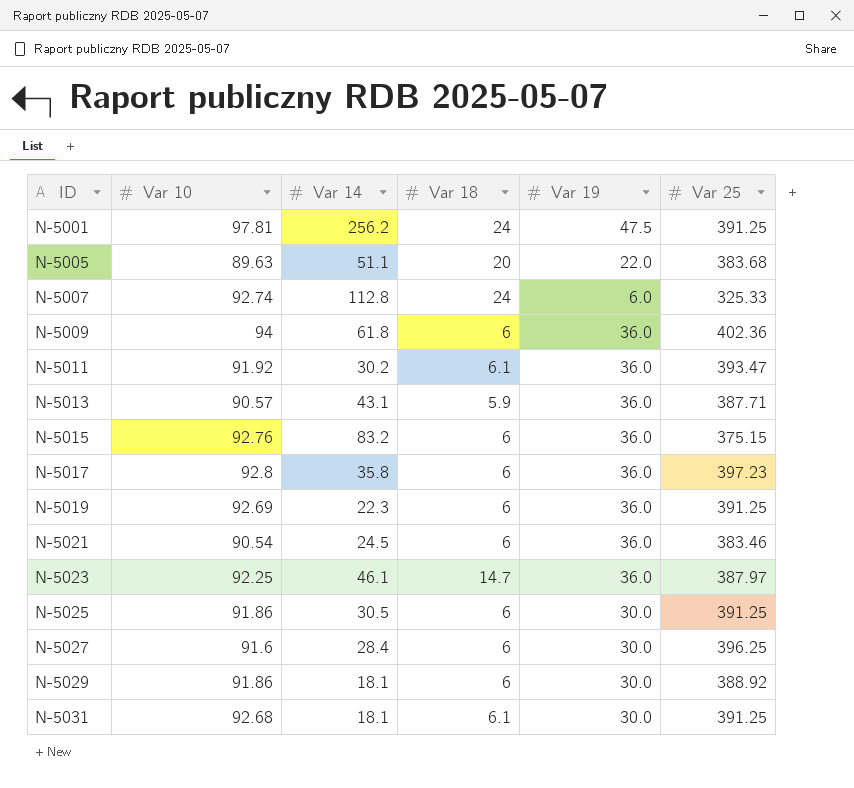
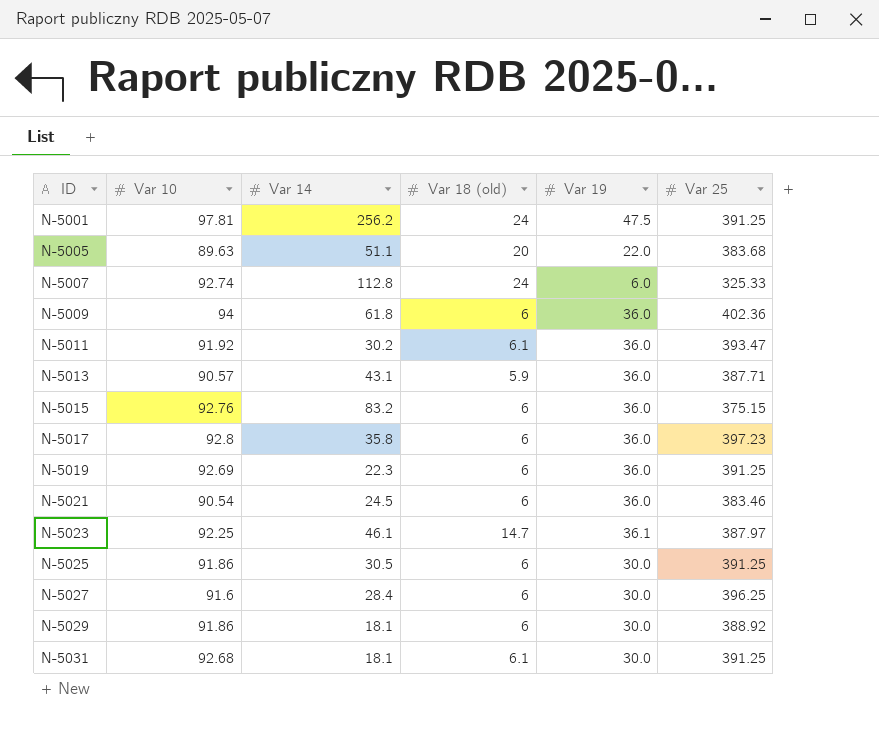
column name: Var 18 -> Var 18 (old)
N-5023 | Var 19: 36.0 -> 36.1

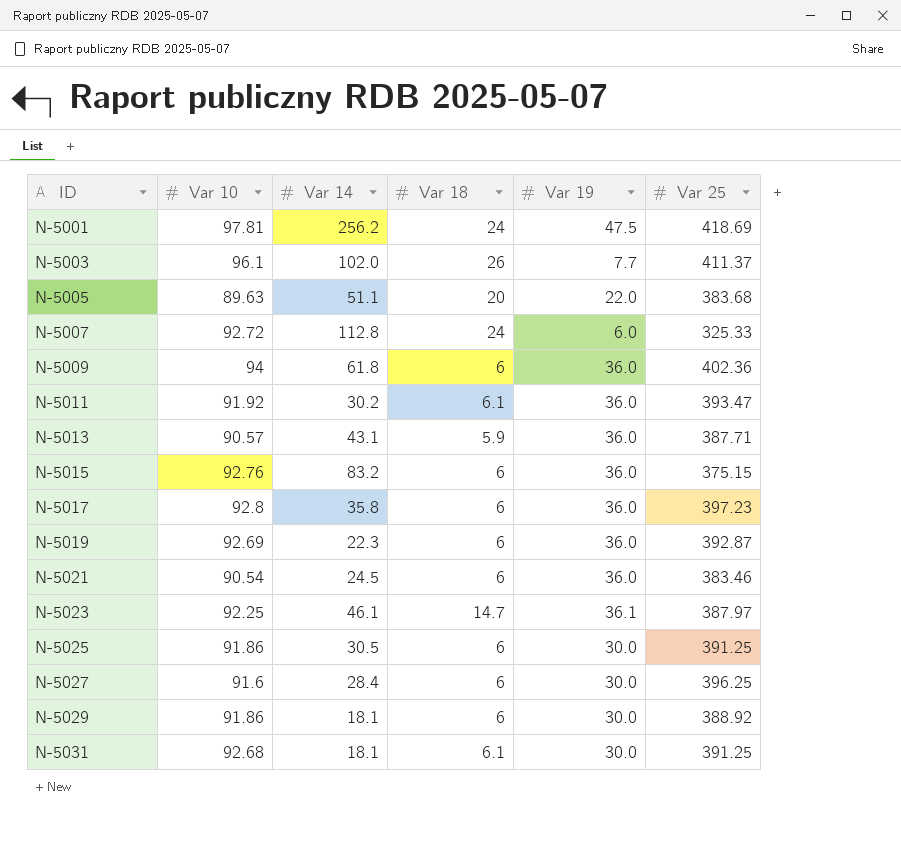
column name: Var 18 (old) -> Var 18
N-5001 | Var 25: 391.25 -> 418.69
row N-5003: none -> 96.1 | 102.0 | 26 | 7.7 | 411.37
N-5007 | Var 10: 92.74 -> 92.72
N-5019 | Var 25: 391.25 -> 392.87

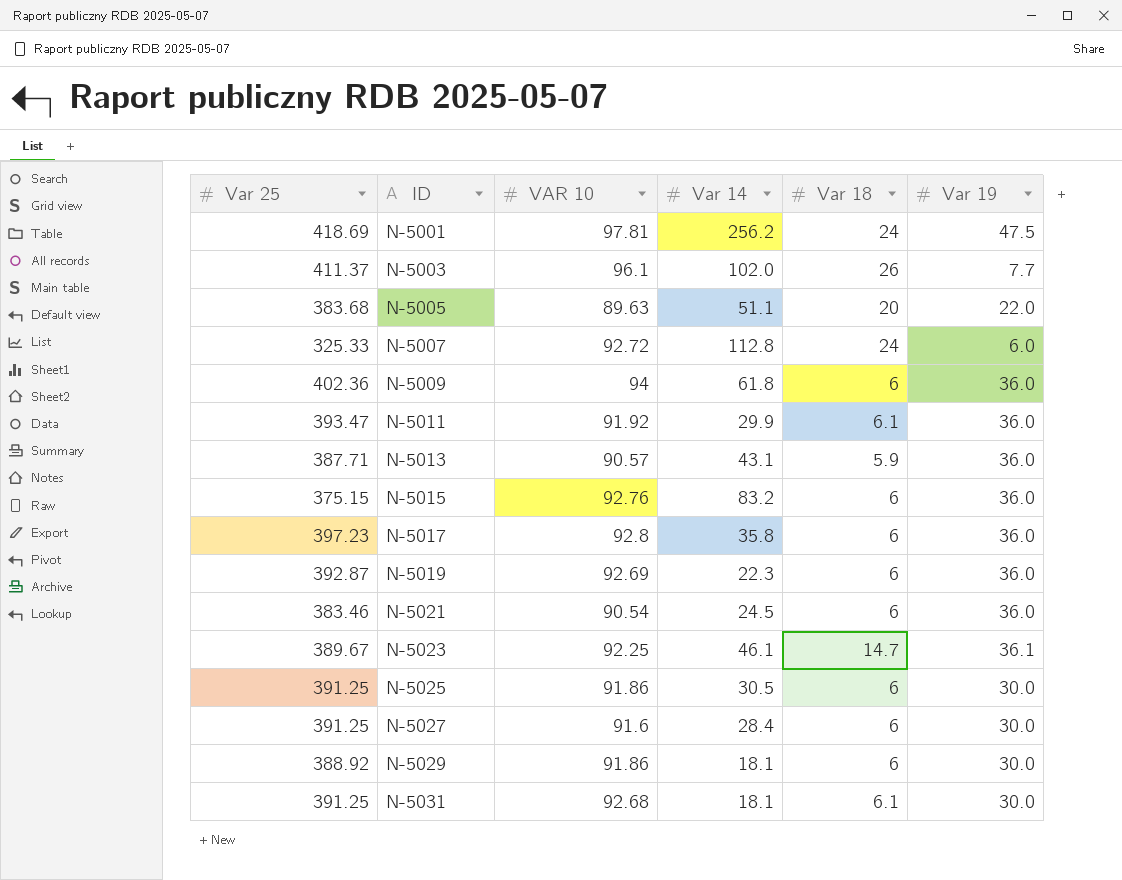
column Var 25 | position: 6 -> 1
column name: Var 10 -> VAR 10
N-5011 | Var 14: 30.2 -> 29.9
N-5023 | Var 25: 387.97 -> 389.67
N-5027 | Var 25: 396.25 -> 391.25

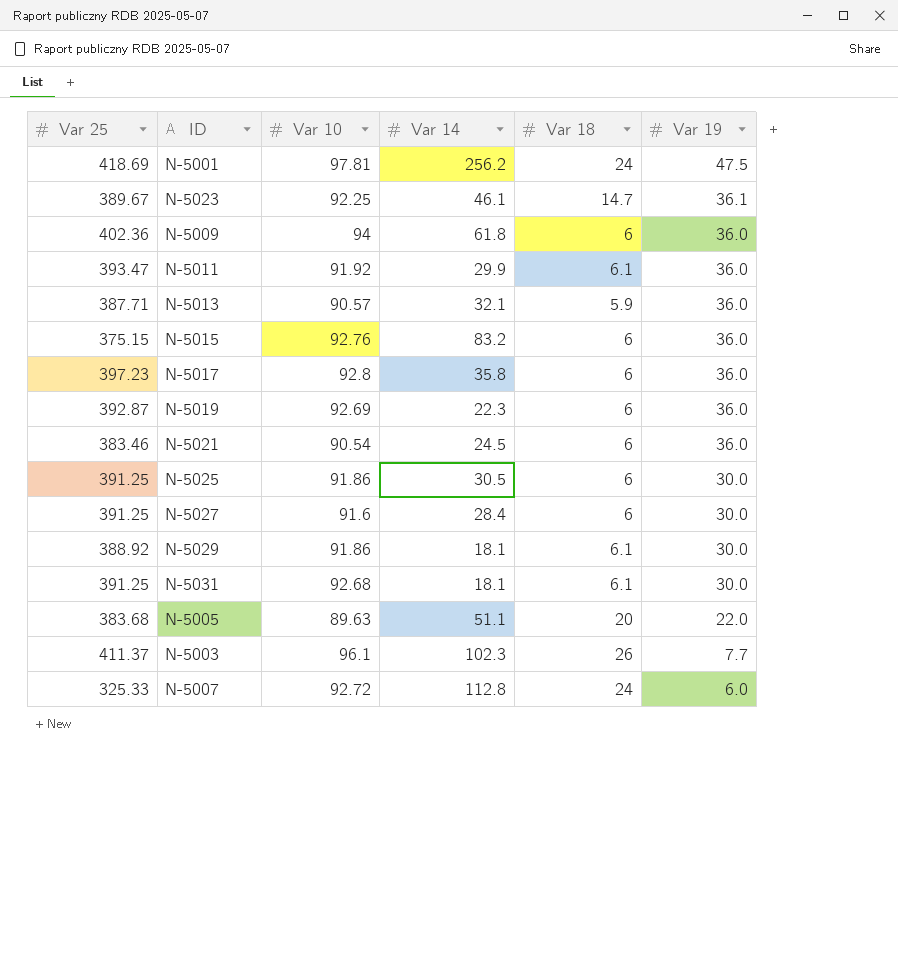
row order: ID ascending -> Var 19 descending
column name: VAR 10 -> Var 10
N-5013 | Var 14: 43.1 -> 32.1
N-5029 | Var 18: 6 -> 6.1
N-5003 | Var 14: 102.0 -> 102.3

